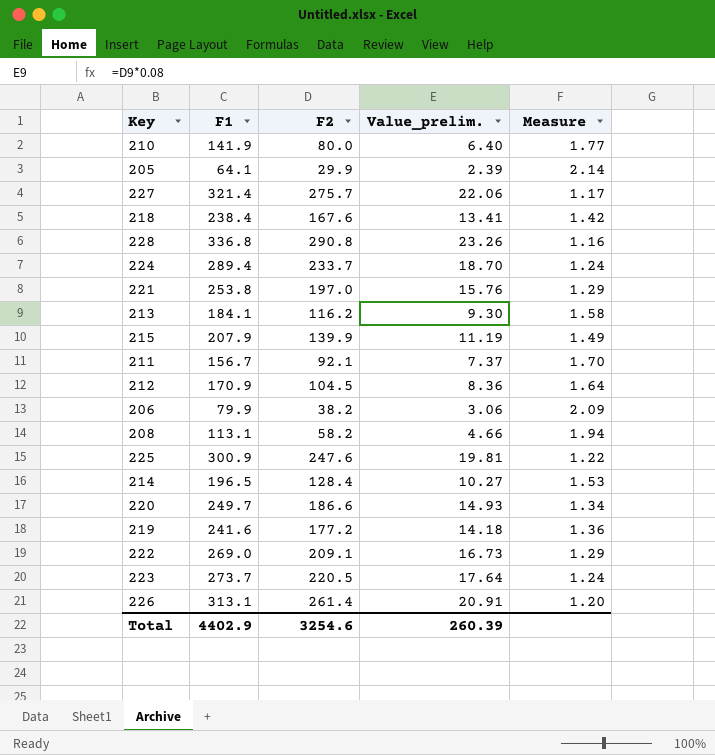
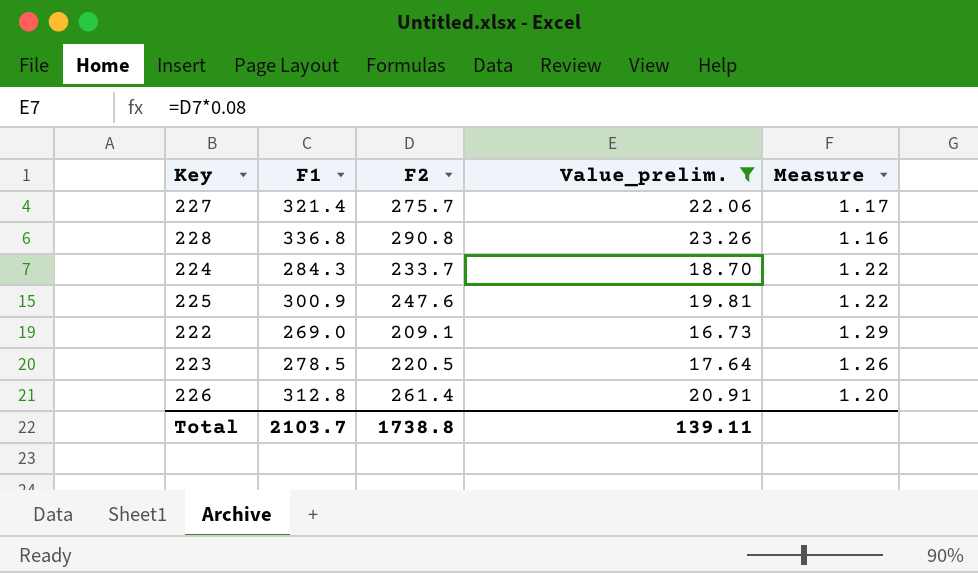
filter: none -> Value_prelim. >= 16.73
224 | F1: 289.4 -> 284.3
224 | Measure: 1.24 -> 1.22
223 | F1: 273.7 -> 278.5
223 | Measure: 1.24 -> 1.26
226 | F1: 313.1 -> 312.8
Total | F1: 4402.9 -> 2103.7
Total | F2: 3254.6 -> 1738.8
Total | Value_prelim.: 260.39 -> 139.11

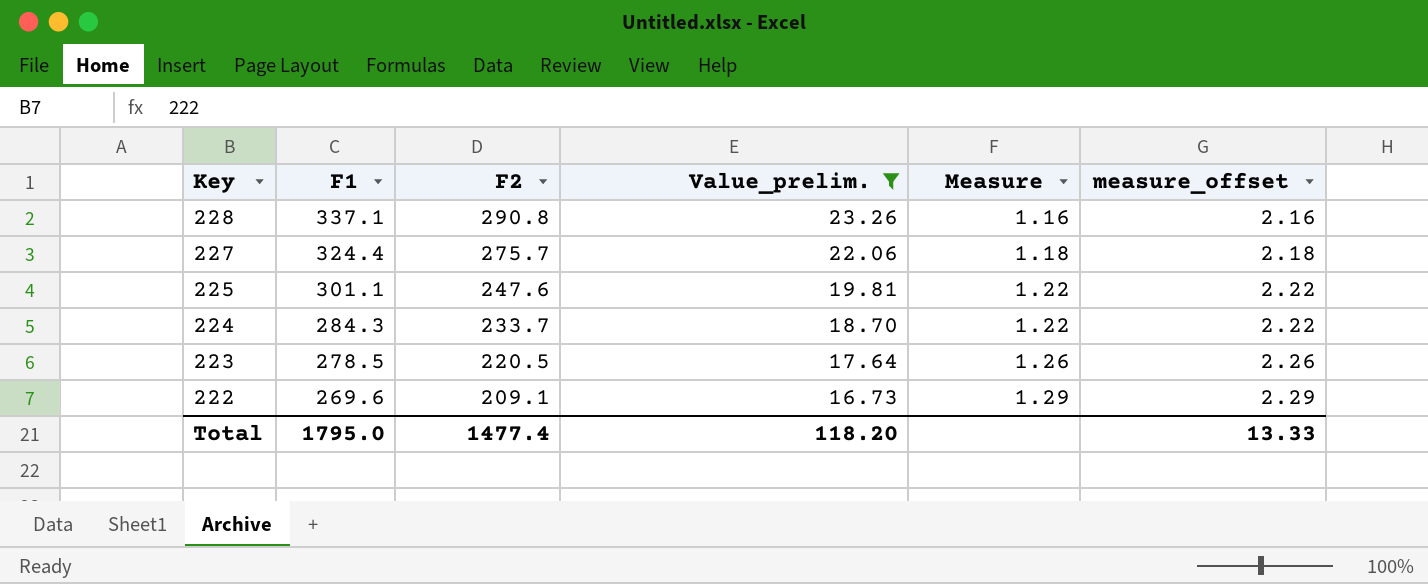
row order: none -> Key descending
column measure_offset | formula: none -> [Measure] + 1
row 226: 312.8 | 261.4 | 20.91 | 1.20 -> none
228 | F1: 336.8 -> 337.1
227 | F1: 321.4 -> 324.4
227 | Measure: 1.17 -> 1.18
225 | F1: 300.9 -> 301.1
222 | F1: 269.0 -> 269.6
Total | F1: 2103.7 -> 1795.0
Total | F2: 1738.8 -> 1477.4
Total | Value_prelim.: 139.11 -> 118.20

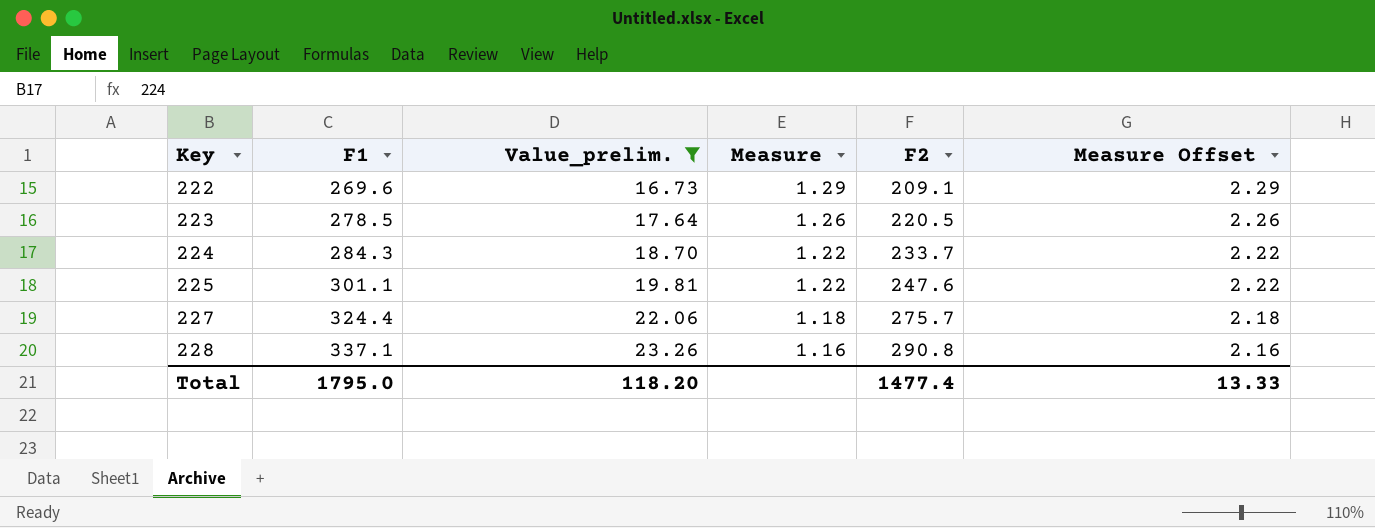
row order: Key descending -> Key ascending
column F2 | position: 3 -> 5
column name: measure_offset -> Measure Offset

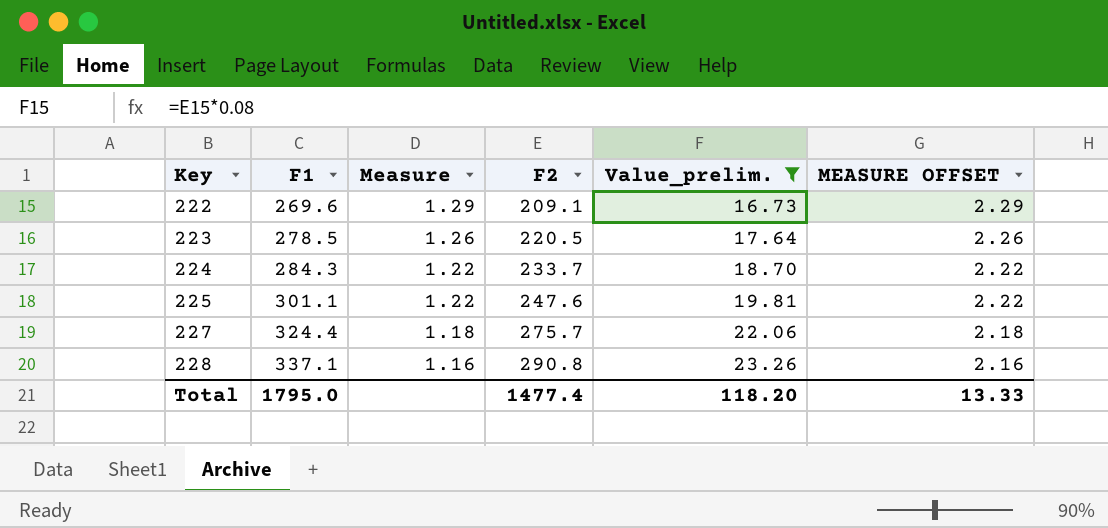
column Value_prelim. | position: 3 -> 5
column name: Measure Offset -> MEASURE OFFSET

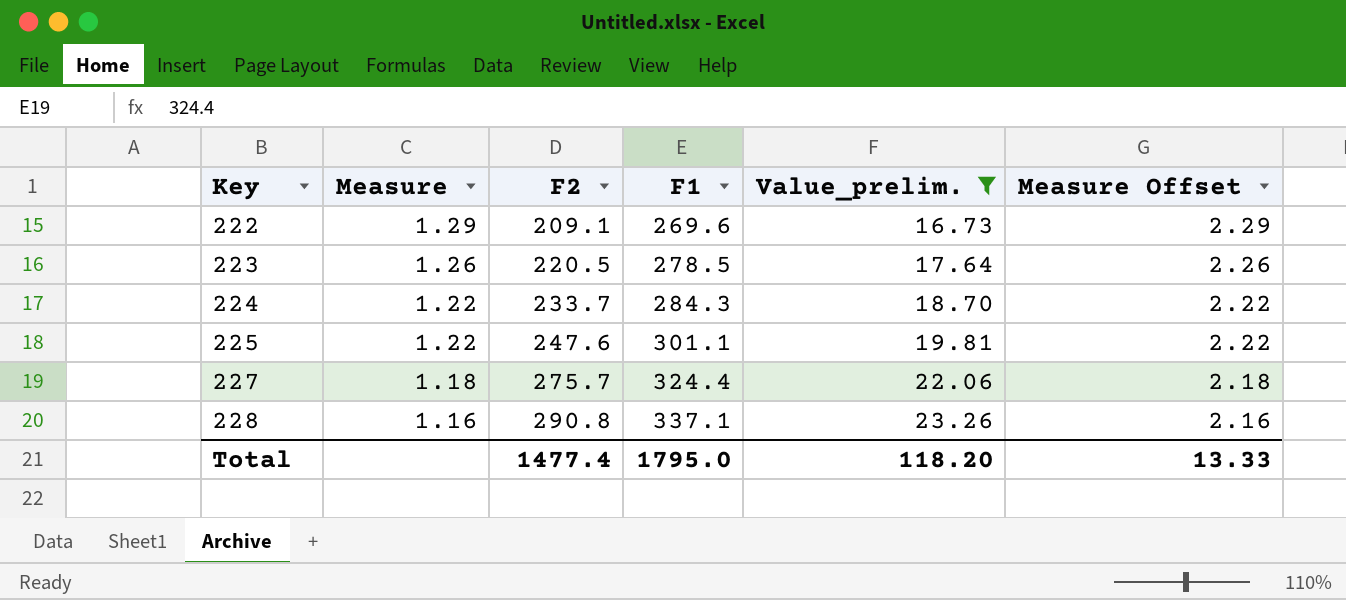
column F1 | position: 2 -> 4
column name: MEASURE OFFSET -> Measure Offset

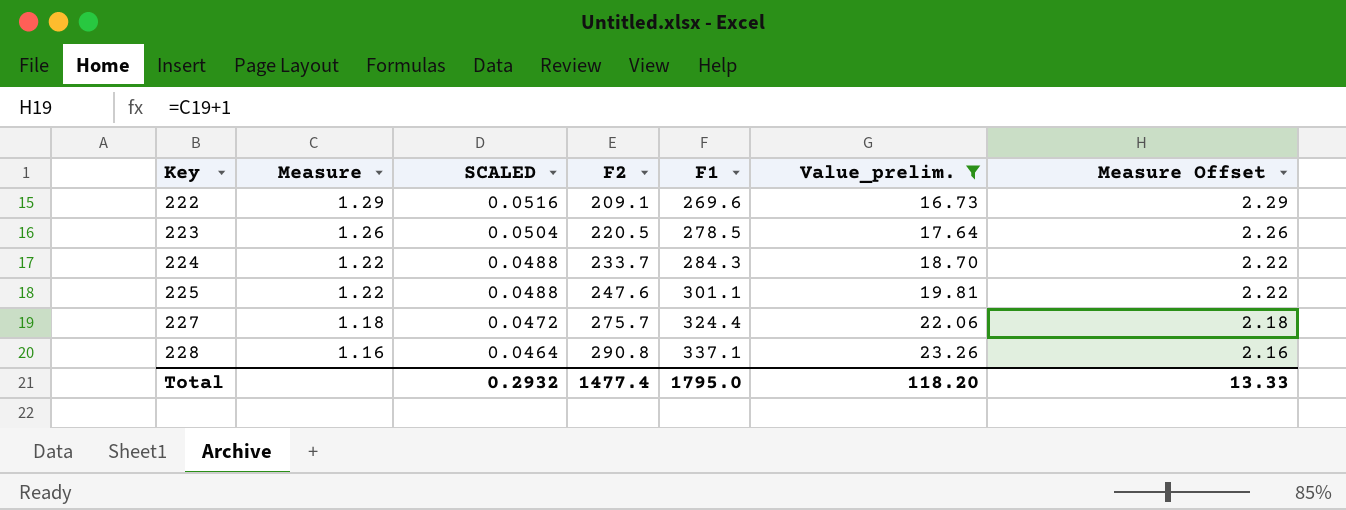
column SCALED | formula: none -> [Measure] * 0.04

